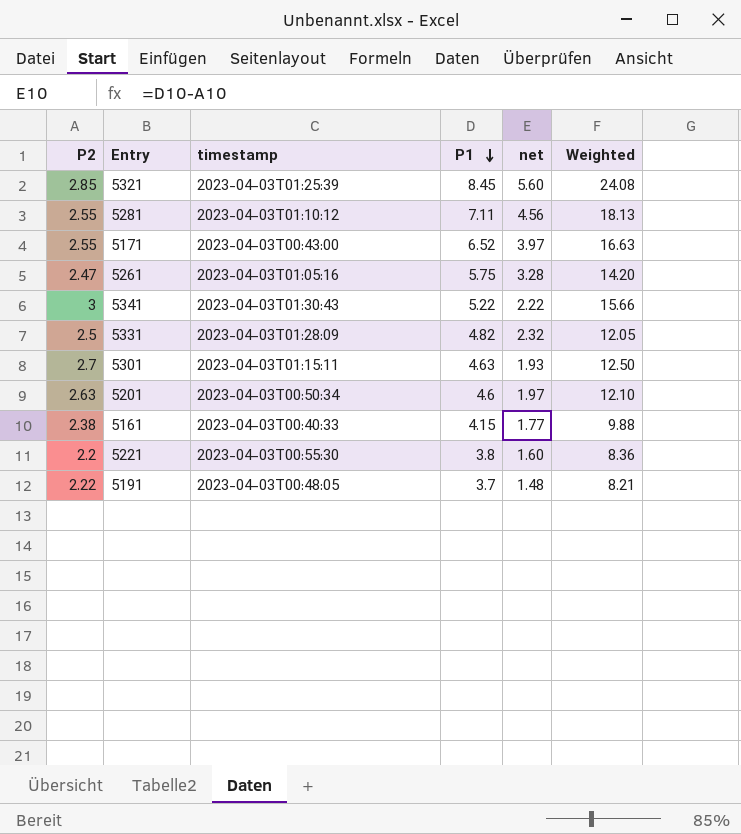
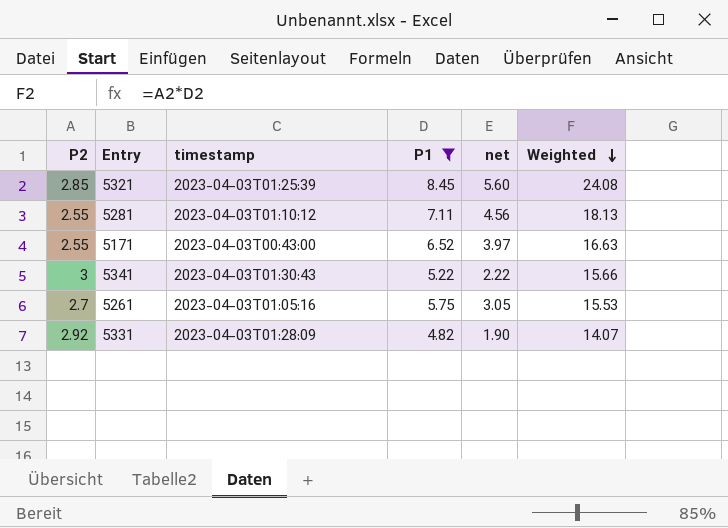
filter: none -> P1 >= 4.82
row order: P1 descending -> Weighted descending
5261 | P2: 2.47 -> 2.7
5261 | net: 3.28 -> 3.05
5261 | Weighted: 14.20 -> 15.53
5331 | P2: 2.5 -> 2.92
5331 | net: 2.32 -> 1.90
5331 | Weighted: 12.05 -> 14.07

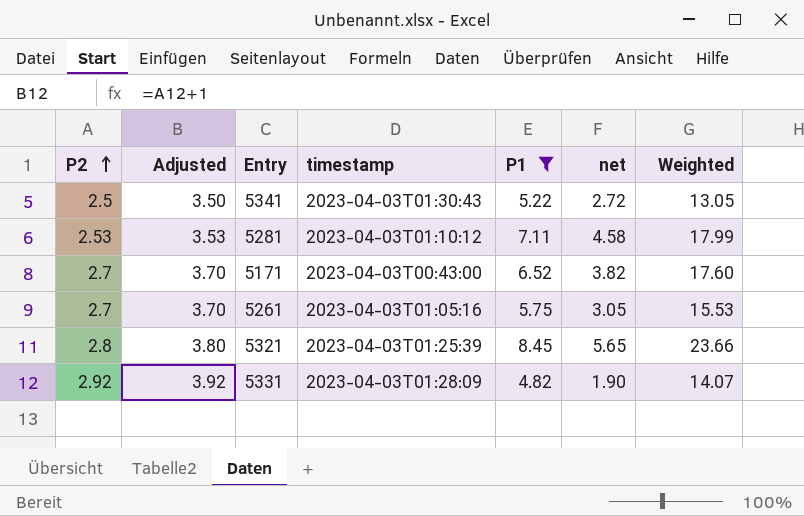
row order: Weighted descending -> P2 ascending
column Adjusted | formula: none -> [P2] + 1
5341 | P2: 3 -> 2.5
5341 | net: 2.22 -> 2.72
5341 | Weighted: 15.66 -> 13.05
5281 | P2: 2.55 -> 2.53
5281 | net: 4.56 -> 4.58
5281 | Weighted: 18.13 -> 17.99
5171 | P2: 2.55 -> 2.7
5171 | net: 3.97 -> 3.82
5171 | Weighted: 16.63 -> 17.60
5321 | P2: 2.85 -> 2.8
5321 | net: 5.60 -> 5.65
5321 | Weighted: 24.08 -> 23.66

